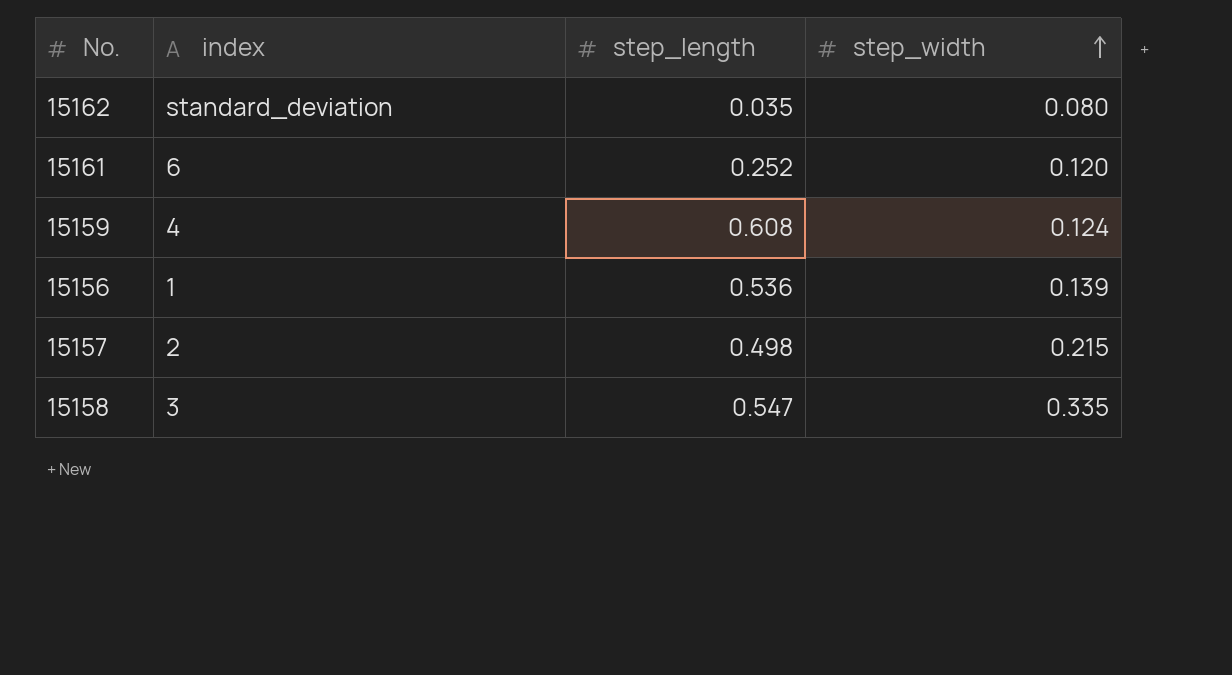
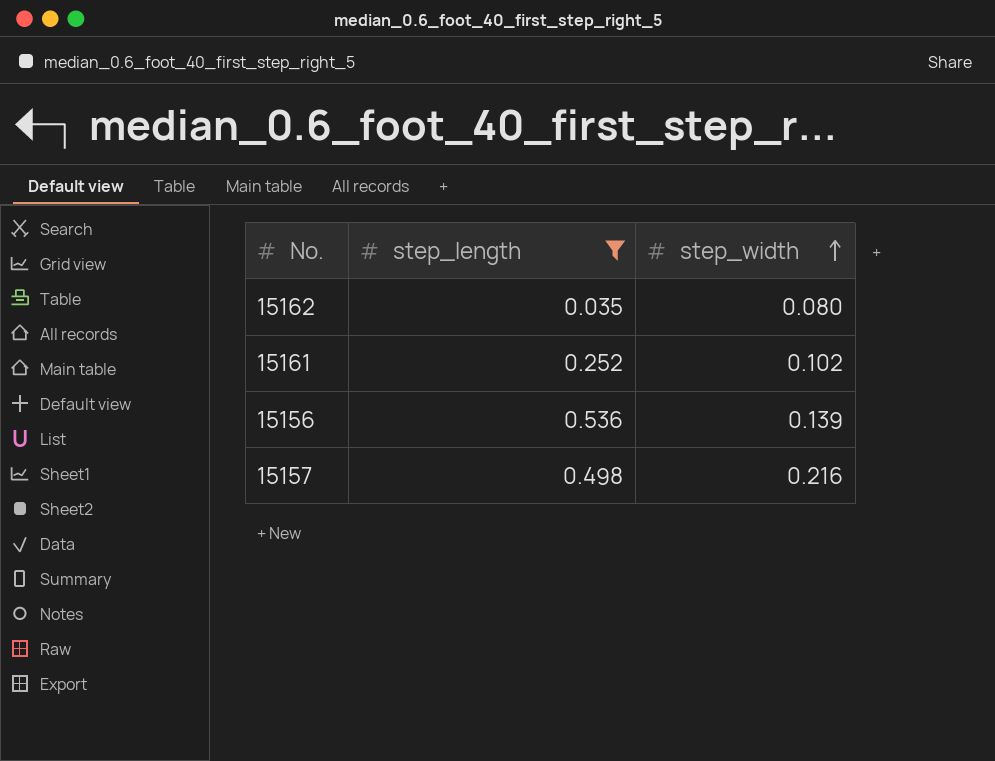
filter: none -> step_length <= 0.536
column index | position: 2 -> none
15161 | step_width: 0.120 -> 0.102
15157 | step_width: 0.215 -> 0.216

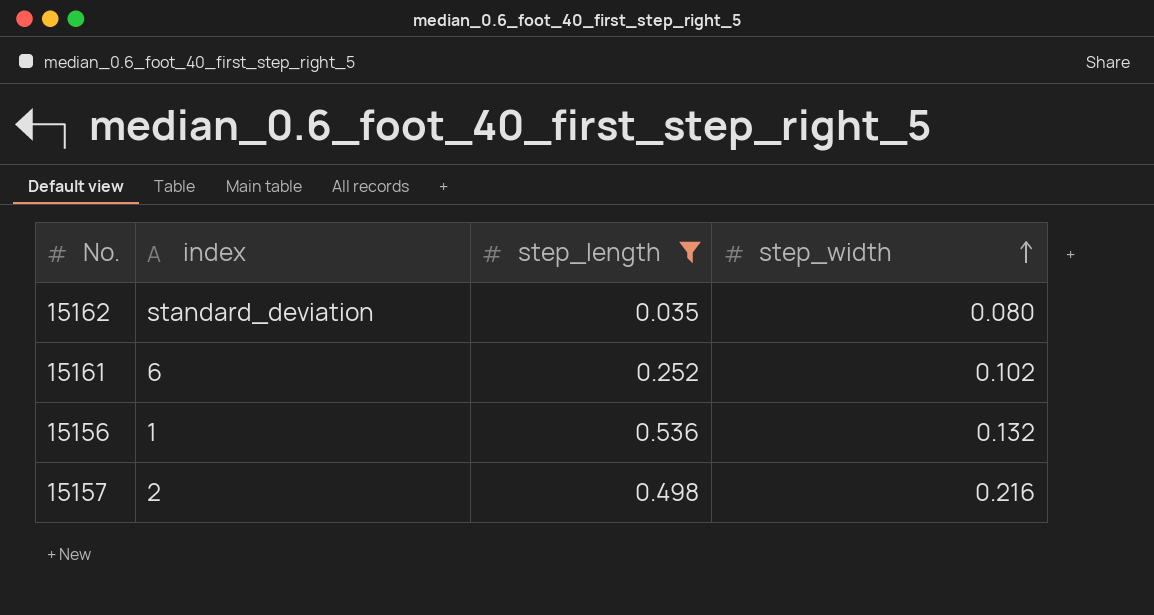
column index | position: none -> 2
15156 | step_width: 0.139 -> 0.132

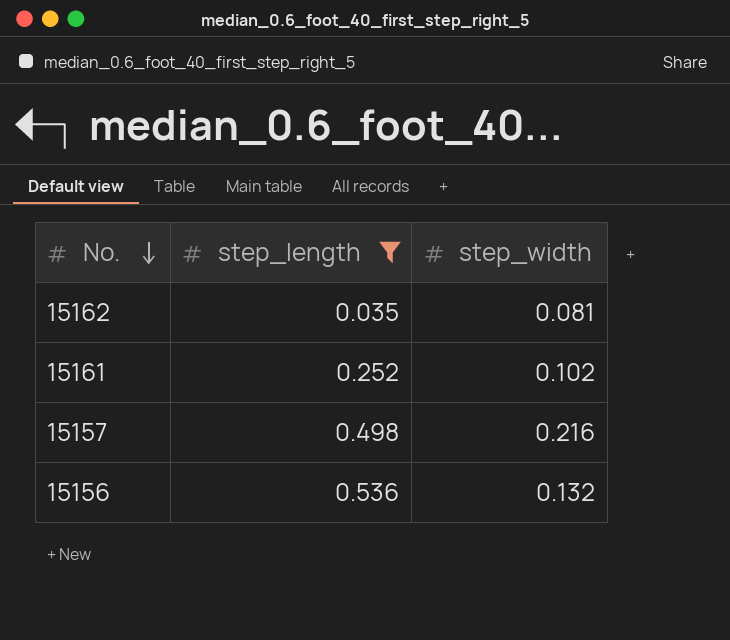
row order: step_width ascending -> No. descending
column index | position: 2 -> none
15162 | step_width: 0.080 -> 0.081

